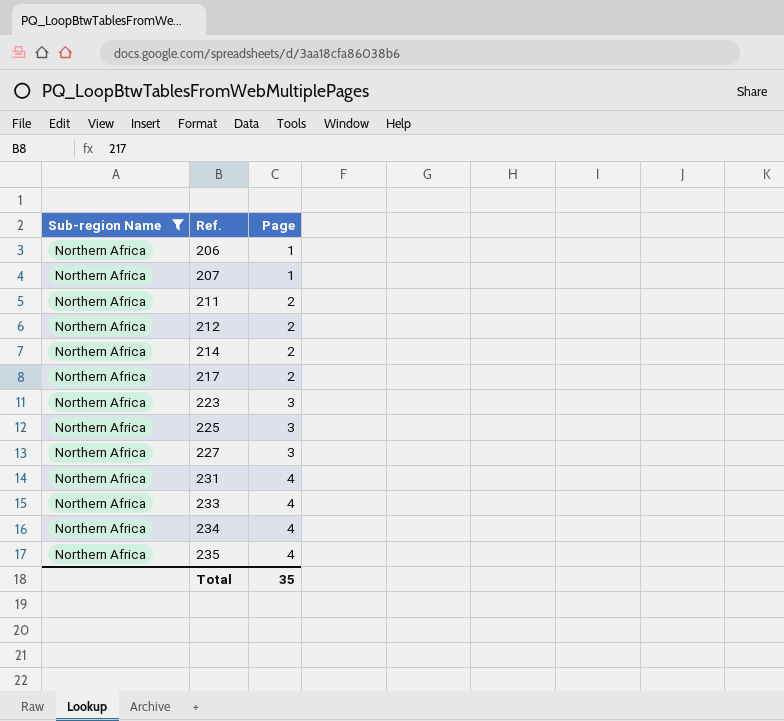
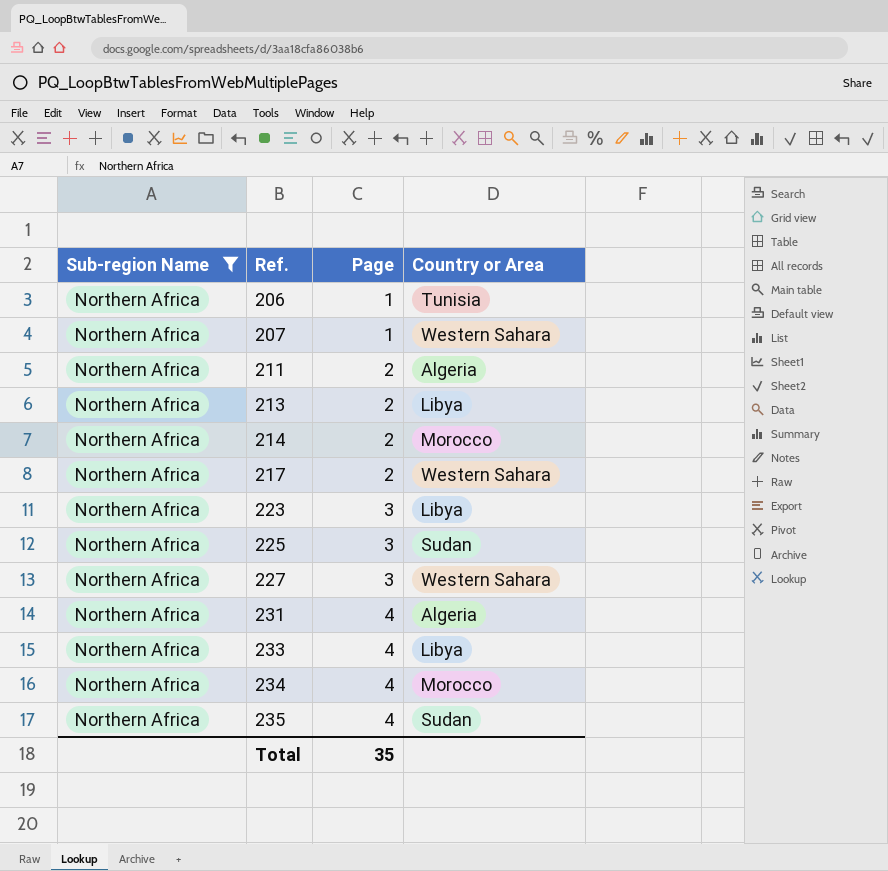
column Country or Area | position: none -> 4
row 212: Northern Africa | 2 -> none
row 213: none -> Northern Africa | 2 | Libya

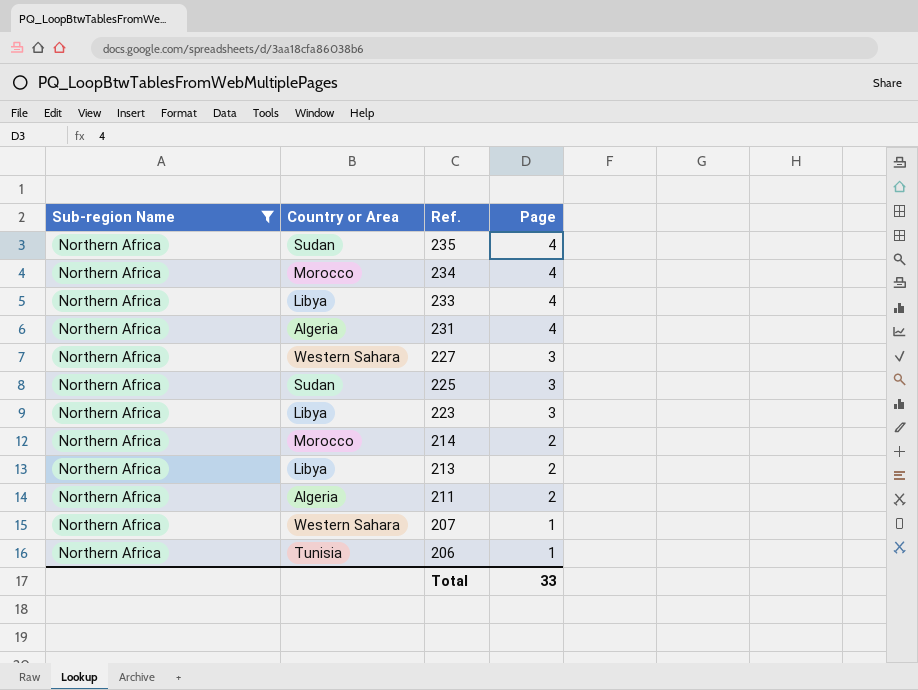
row order: Ref. ascending -> Ref. descending
column Country or Area | position: 4 -> 2
row 217: Northern Africa | 2 | Western Sahara -> none
Total | Page: 35 -> 33

